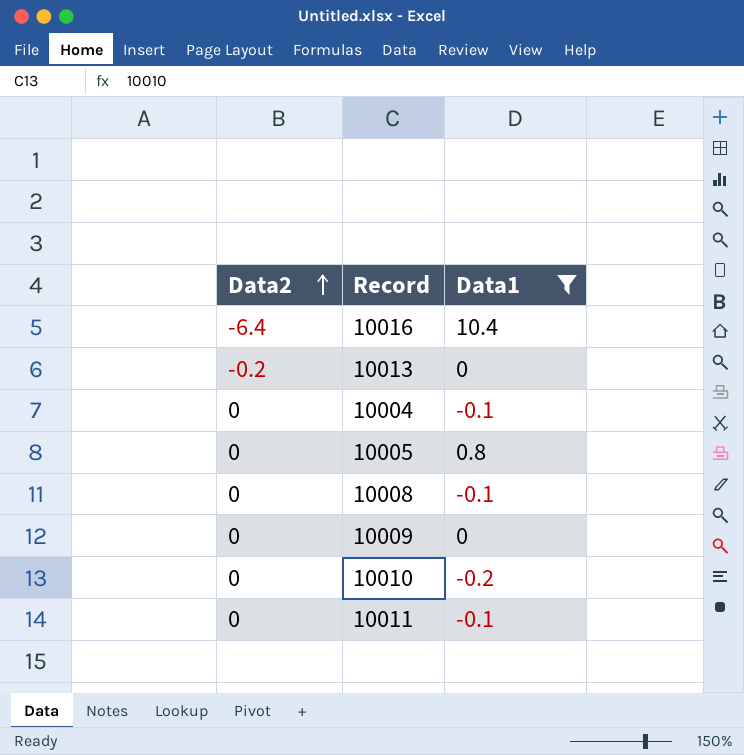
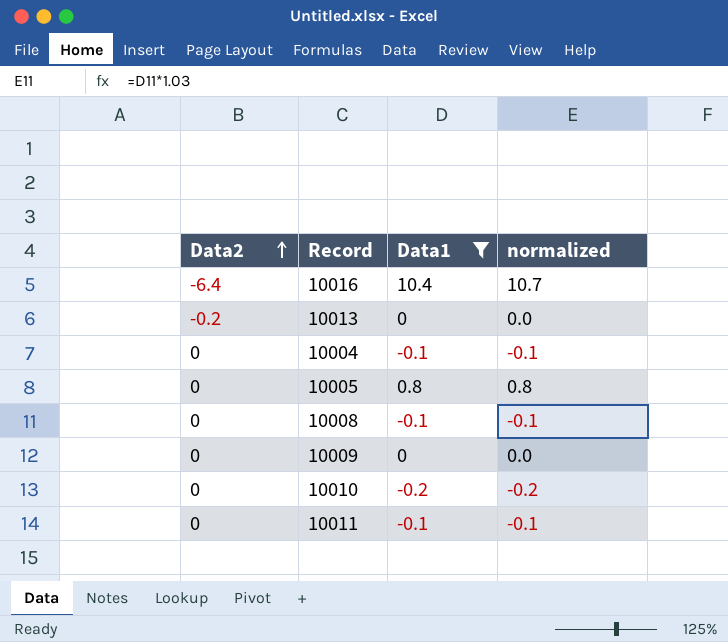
column normalized | formula: none -> [Data1] * 1.03

